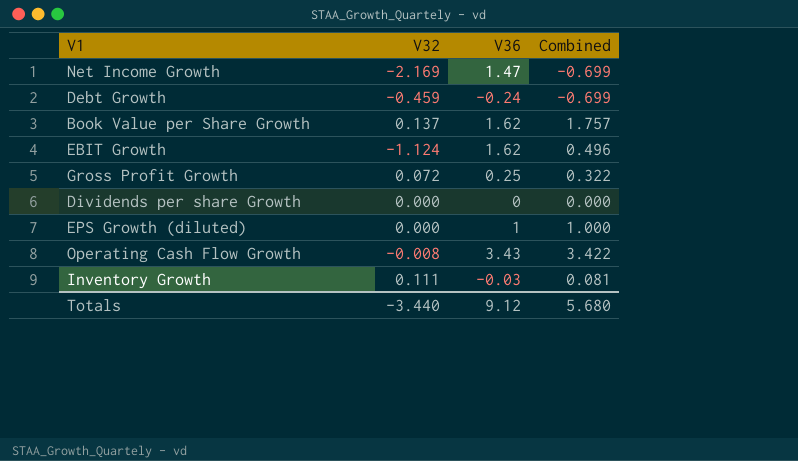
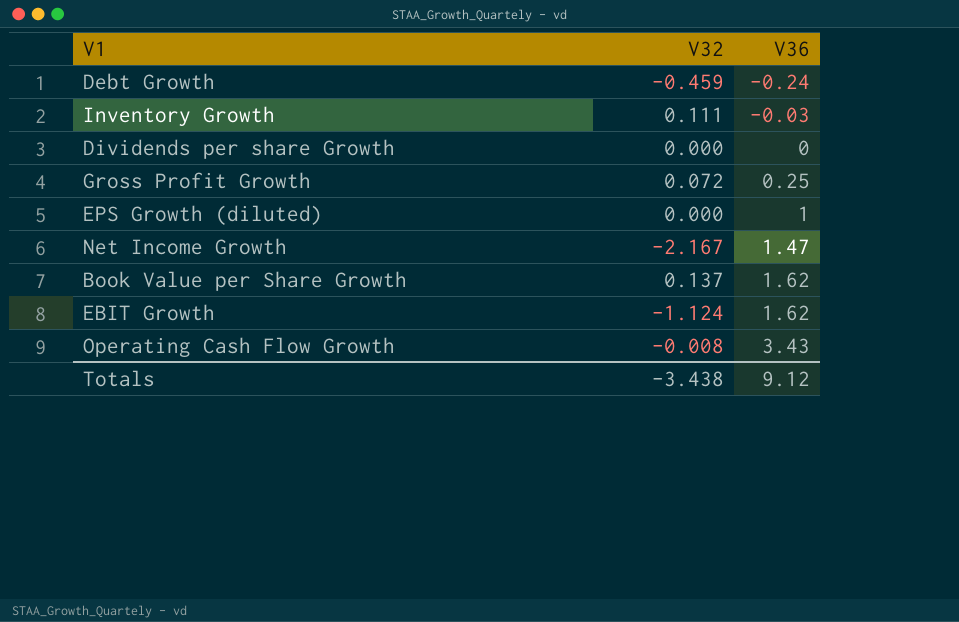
row order: none -> V36 ascending
column Combined | formula: [V32] + [V36] -> none
Net Income Growth | V32: -2.169 -> -2.167
Totals | V32: -3.440 -> -3.438

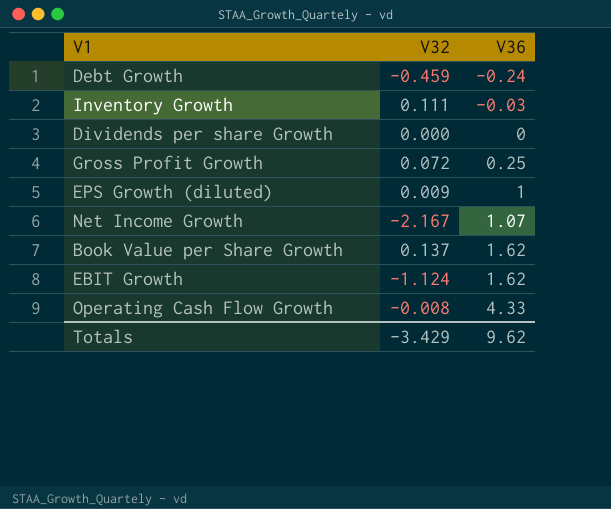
EPS Growth (diluted) | V32: 0.000 -> 0.009
Net Income Growth | V36: 1.47 -> 1.07
Operating Cash Flow Growth | V36: 3.43 -> 4.33
Totals | V32: -3.438 -> -3.429
Totals | V36: 9.12 -> 9.62

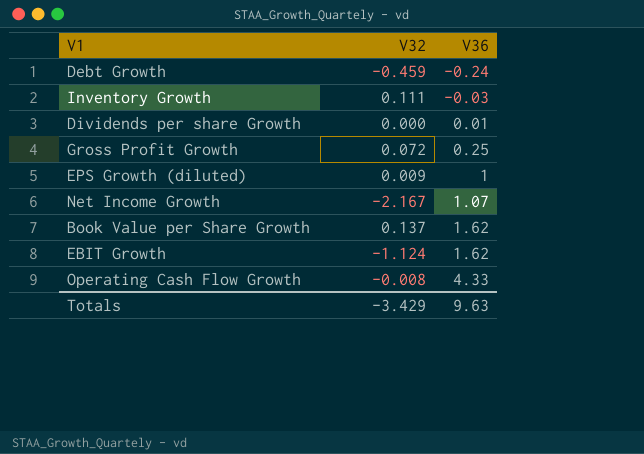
Dividends per share Growth | V36: 0 -> 0.01
Totals | V36: 9.62 -> 9.63

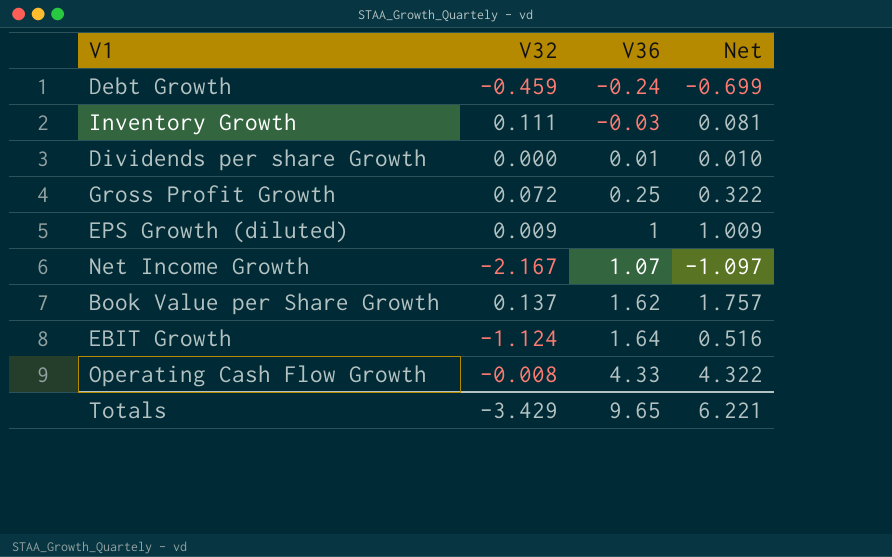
column Net | formula: none -> [V32] + [V36]
EBIT Growth | V36: 1.62 -> 1.64
Totals | V36: 9.63 -> 9.65

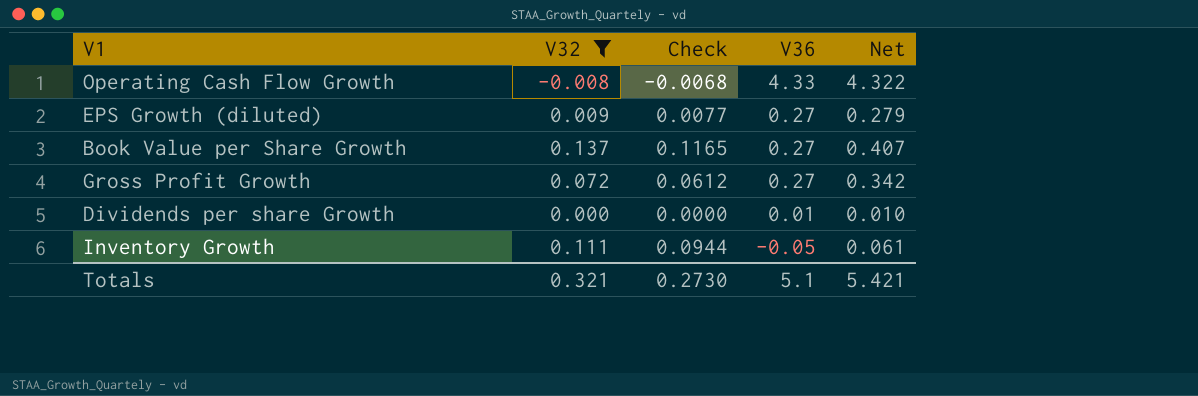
filter: none -> V32 >= -0.008
row order: V36 ascending -> V36 descending
column Check | formula: none -> [V32] * 0.85
EPS Growth (diluted) | V36: 1 -> 0.27
EPS Growth (diluted) | Net: 1.009 -> 0.279
Book Value per Share Growth | V36: 1.62 -> 0.27
Book Value per Share Growth | Net: 1.757 -> 0.407
Gross Profit Growth | V36: 0.25 -> 0.27
Gross Profit Growth | Net: 0.322 -> 0.342
Inventory Growth | V36: -0.03 -> -0.05
Inventory Growth | Net: 0.081 -> 0.061
Totals | V32: -3.429 -> 0.321
Totals | V36: 9.65 -> 5.1
Totals | Net: 6.221 -> 5.421

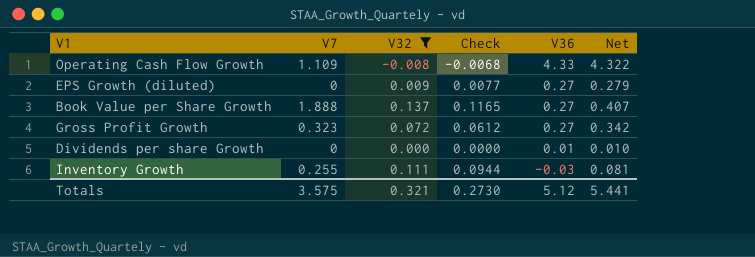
column V7 | position: none -> 2
Inventory Growth | V36: -0.05 -> -0.03
Inventory Growth | Net: 0.061 -> 0.081
Totals | V36: 5.1 -> 5.12
Totals | Net: 5.421 -> 5.441

